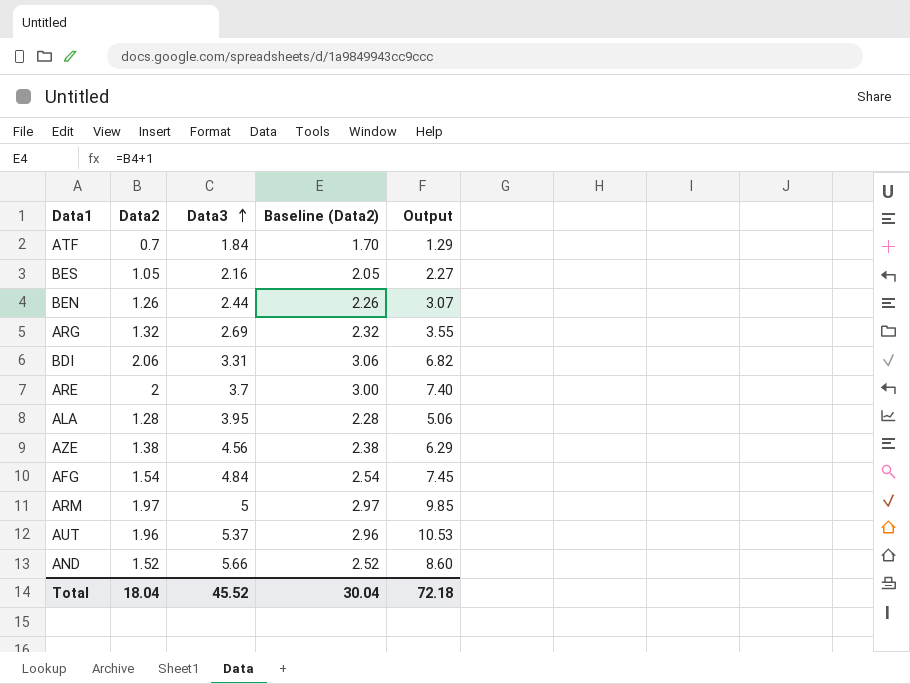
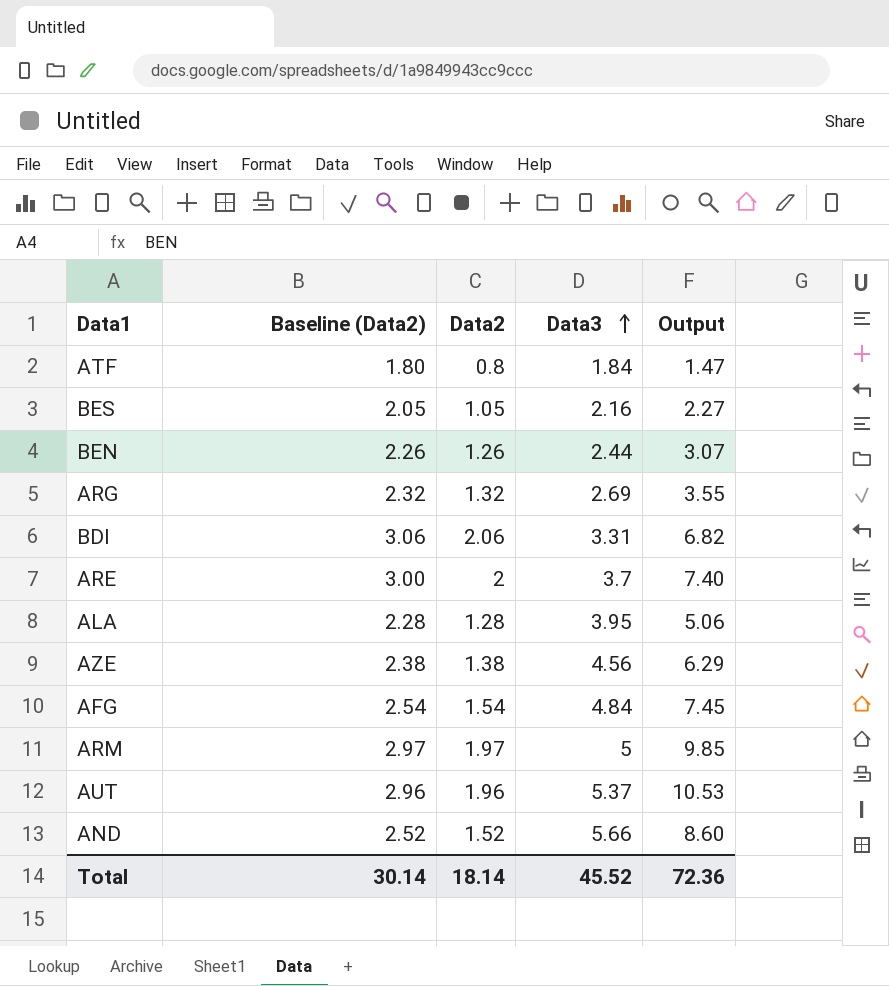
column Baseline (Data2) | position: 4 -> 2
ATF | Baseline (Data2): 1.70 -> 1.80
ATF | Data2: 0.7 -> 0.8
ATF | Output: 1.29 -> 1.47
Total | Baseline (Data2): 30.04 -> 30.14
Total | Data2: 18.04 -> 18.14
Total | Output: 72.18 -> 72.36

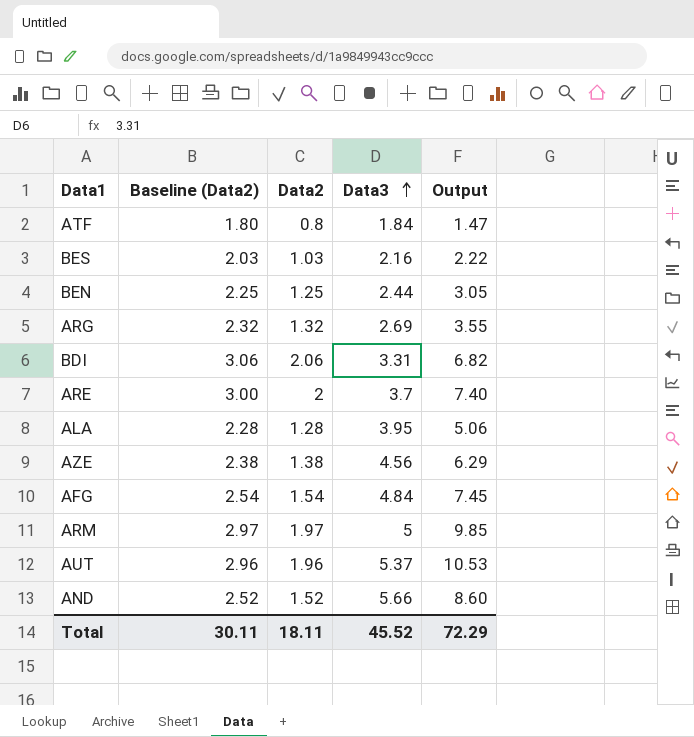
BES | Baseline (Data2): 2.05 -> 2.03
BES | Data2: 1.05 -> 1.03
BES | Output: 2.27 -> 2.22
BEN | Baseline (Data2): 2.26 -> 2.25
BEN | Data2: 1.26 -> 1.25
BEN | Output: 3.07 -> 3.05
Total | Baseline (Data2): 30.14 -> 30.11
Total | Data2: 18.14 -> 18.11
Total | Output: 72.36 -> 72.29

